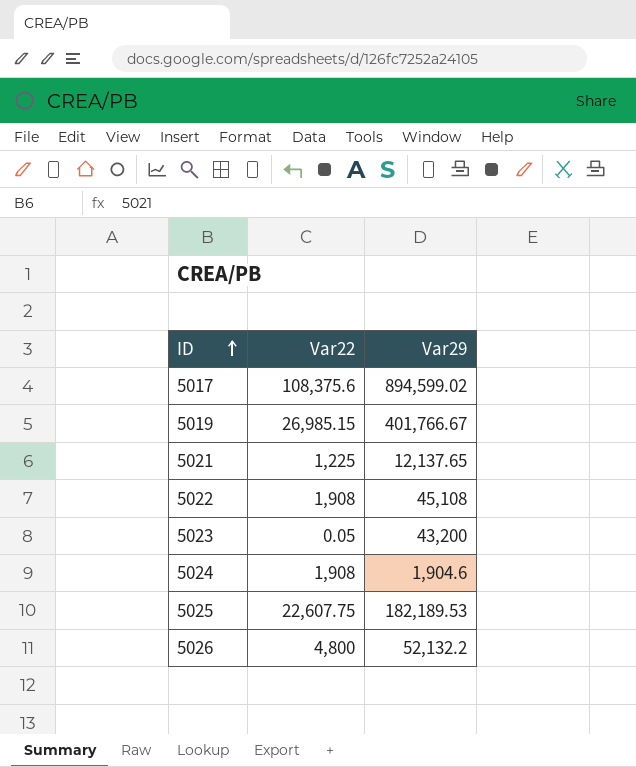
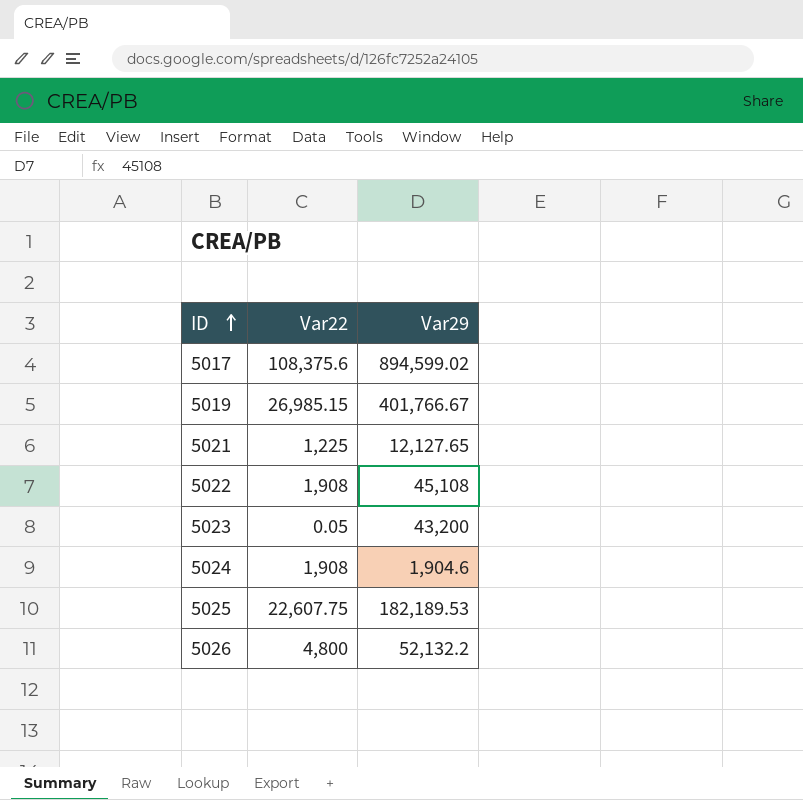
5021 | Var29: 12,137.65 -> 12,127.65

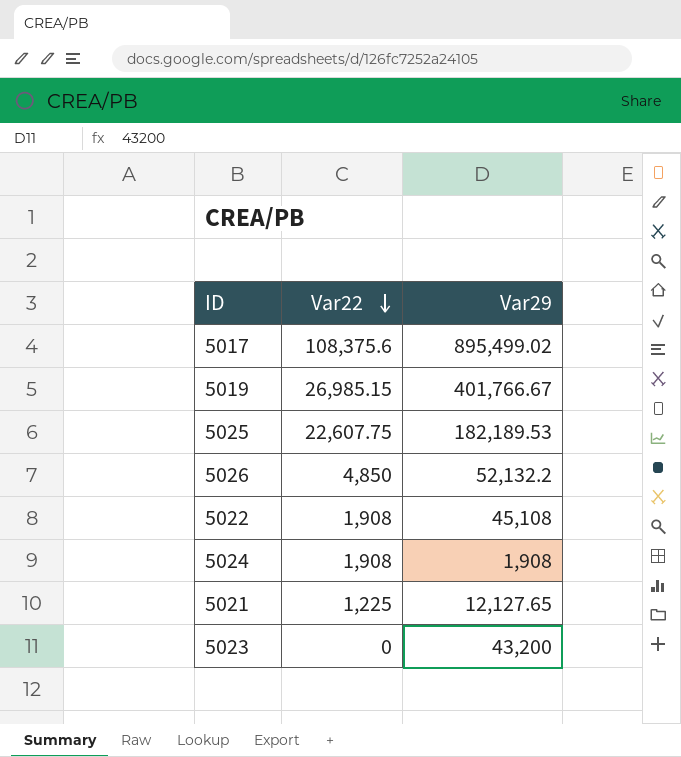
row order: ID ascending -> Var22 descending
5017 | Var29: 894,599.02 -> 895,499.02
5026 | Var22: 4,800 -> 4,850
5024 | Var29: 1,904.6 -> 1,908
5023 | Var22: 0.05 -> 0

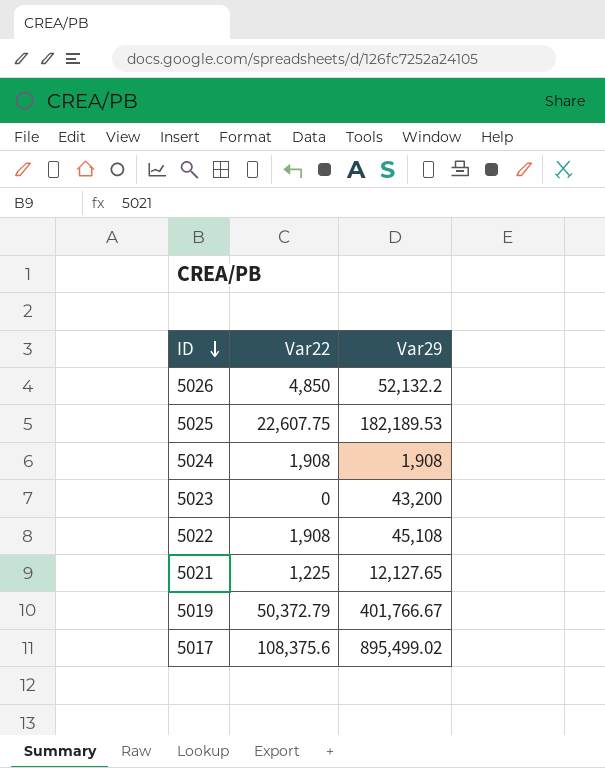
row order: Var22 descending -> ID descending
5019 | Var22: 26,985.15 -> 50,372.79

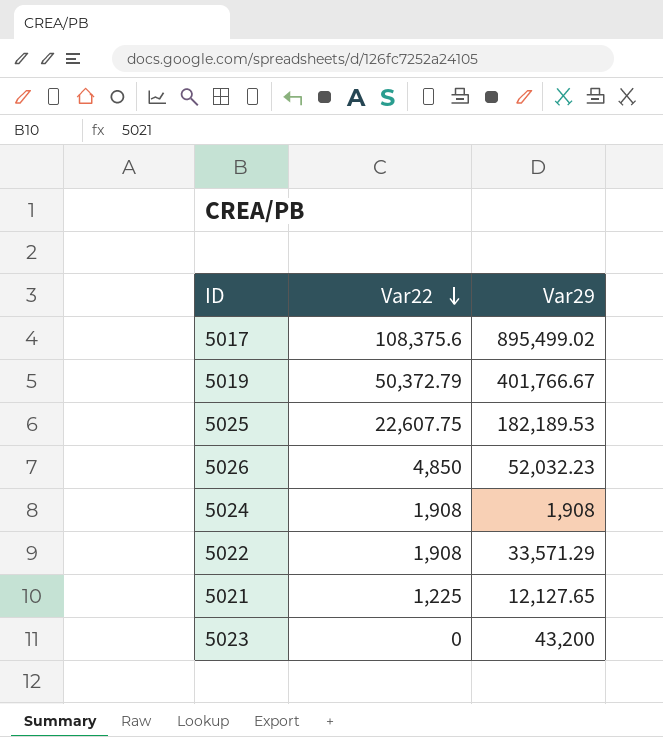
row order: ID descending -> Var22 descending
5026 | Var29: 52,132.2 -> 52,032.23
5022 | Var29: 45,108 -> 33,571.29

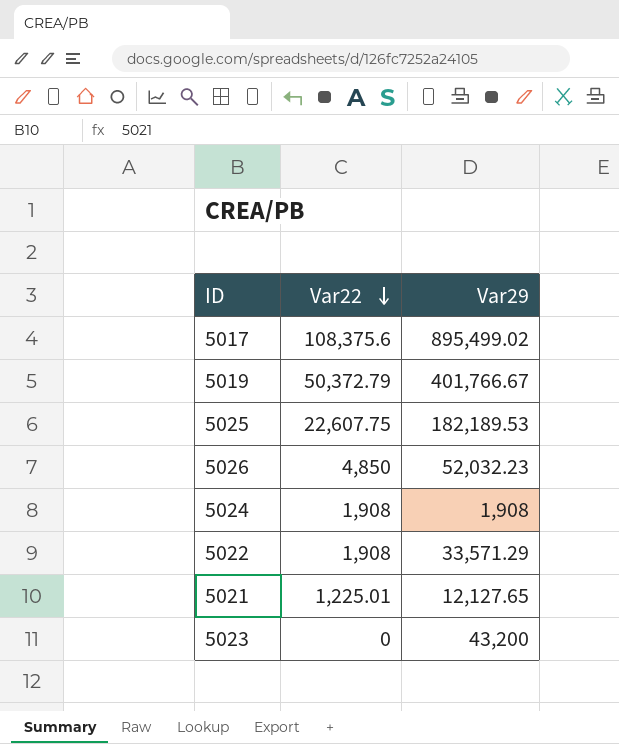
5021 | Var22: 1,225 -> 1,225.01

